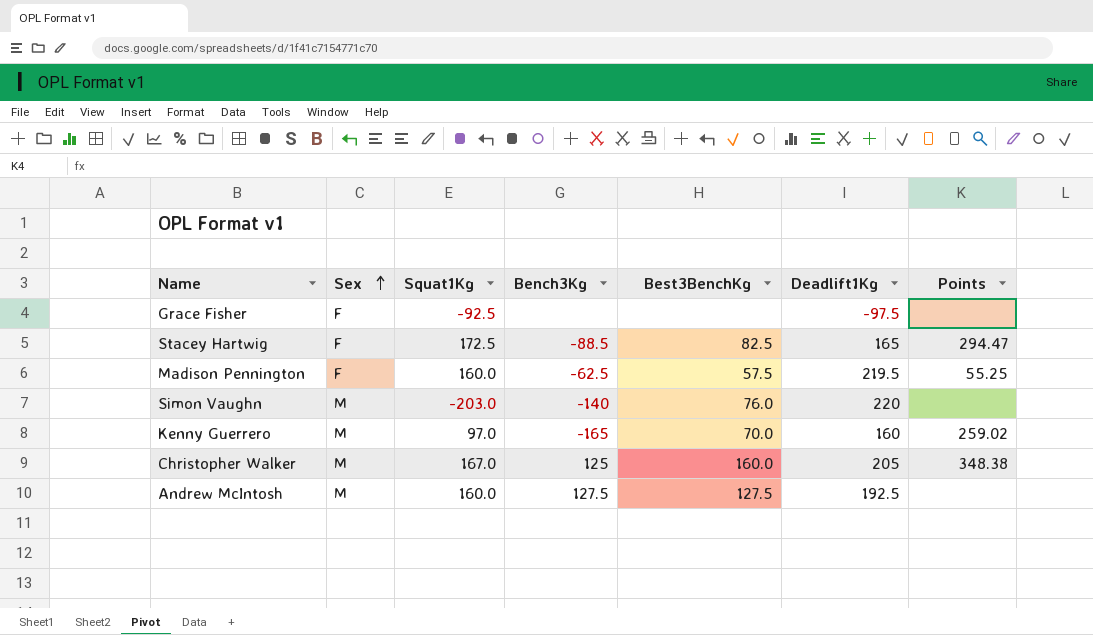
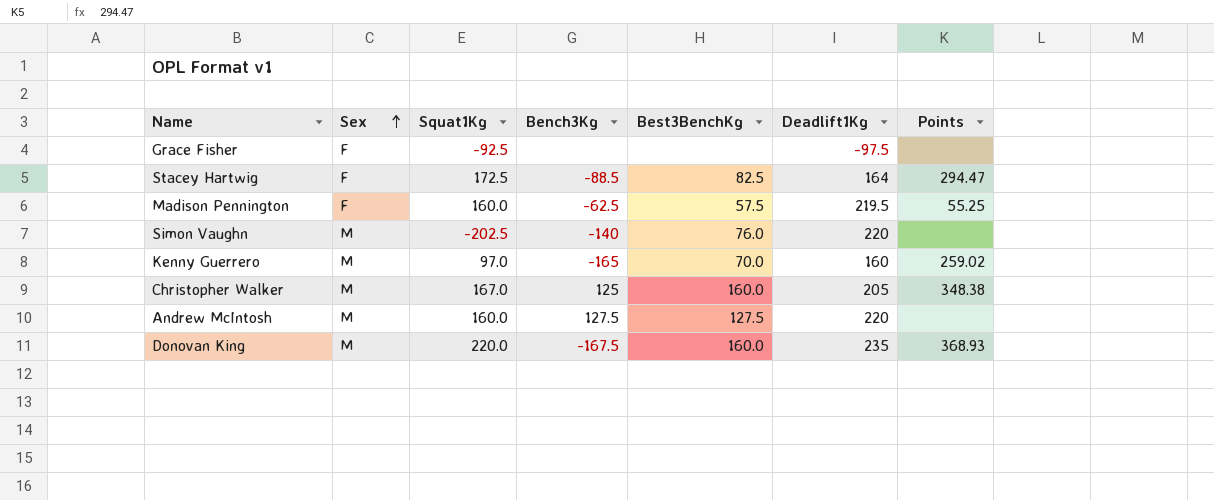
Stacey Hartwig | Deadlift1Kg: 165 -> 164
Simon Vaughn | Squat1Kg: -203.0 -> -202.5
Andrew McIntosh | Deadlift1Kg: 192.5 -> 220
row Donovan King: none -> M | 220.0 | -167.5 | 160.0 | 235 | 368.93

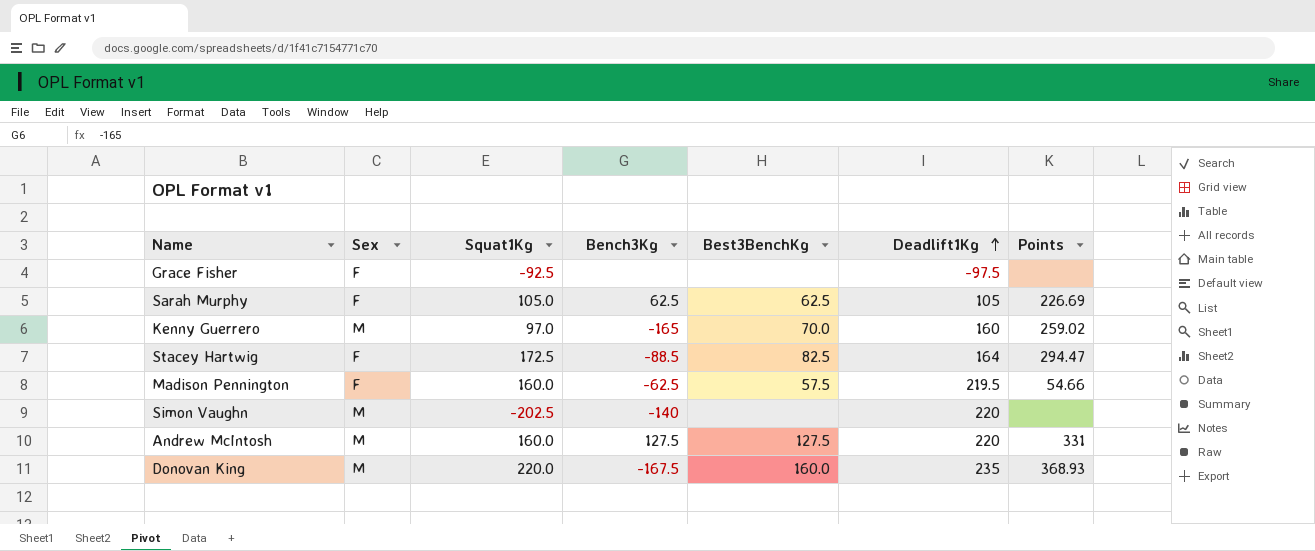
row order: Sex ascending -> Deadlift1Kg ascending
row Christopher Walker: M | 167.0 | 125 | 160.0 | 205 | 348.38 -> none
row Sarah Murphy: none -> F | 105.0 | 62.5 | 62.5 | 105 | 226.69
Madison Pennington | Points: 55.25 -> 54.66
Simon Vaughn | Best3BenchKg: 76.0 -> none
Andrew McIntosh | Points: none -> 331

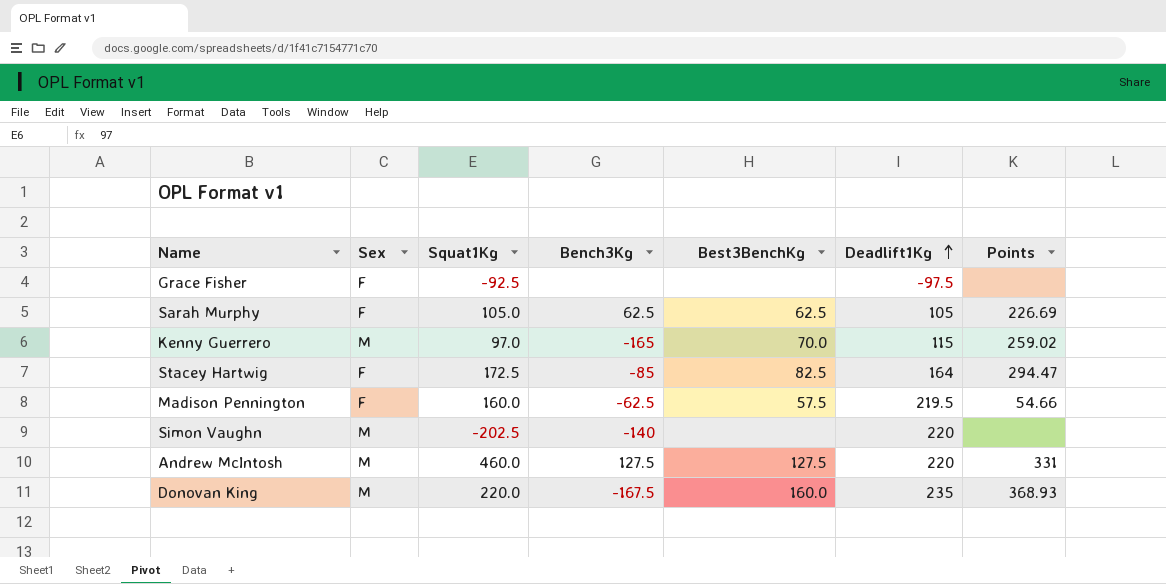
Kenny Guerrero | Deadlift1Kg: 160 -> 115
Stacey Hartwig | Bench3Kg: -88.5 -> -85
Andrew McIntosh | Squat1Kg: 160.0 -> 460.0

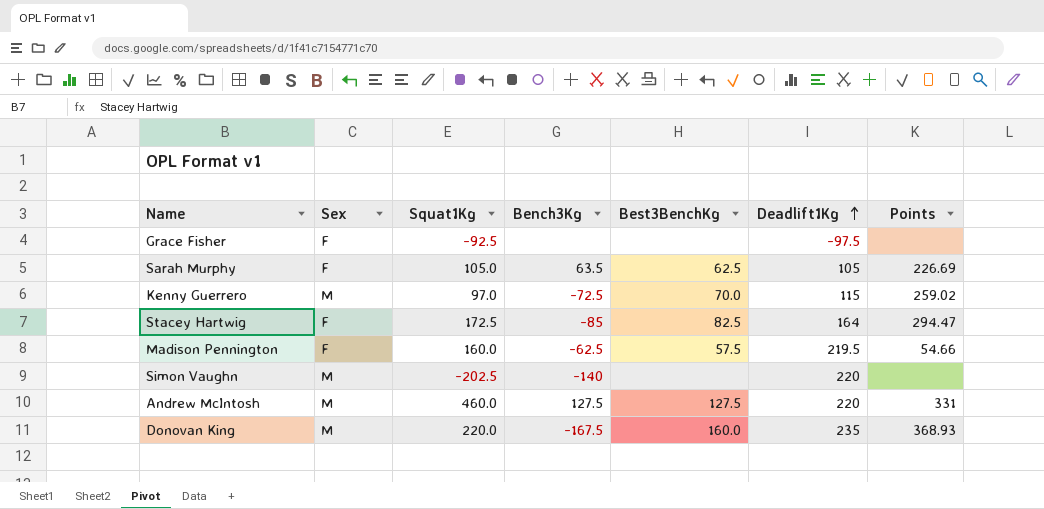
Sarah Murphy | Bench3Kg: 62.5 -> 63.5
Kenny Guerrero | Bench3Kg: -165 -> -72.5

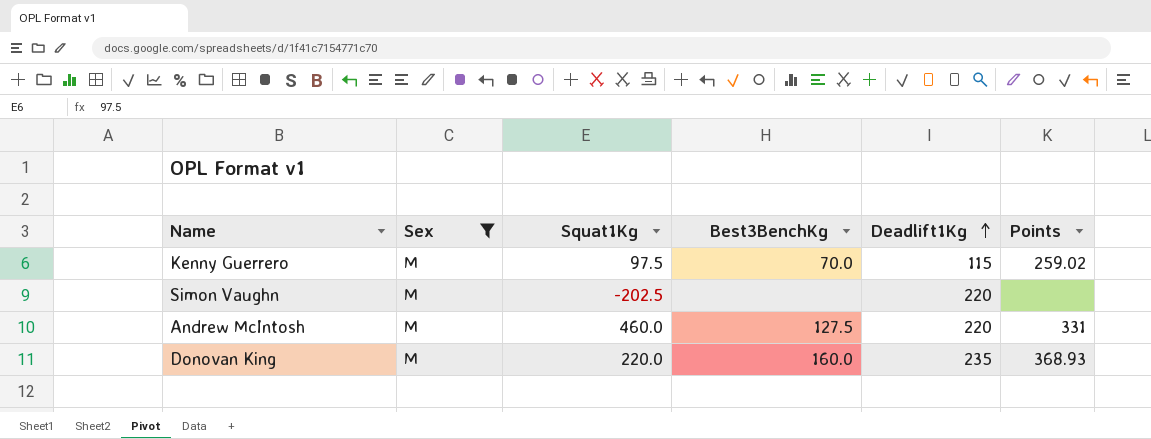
filter: none -> Sex = M
column Bench3Kg | position: 4 -> none
Kenny Guerrero | Squat1Kg: 97.0 -> 97.5

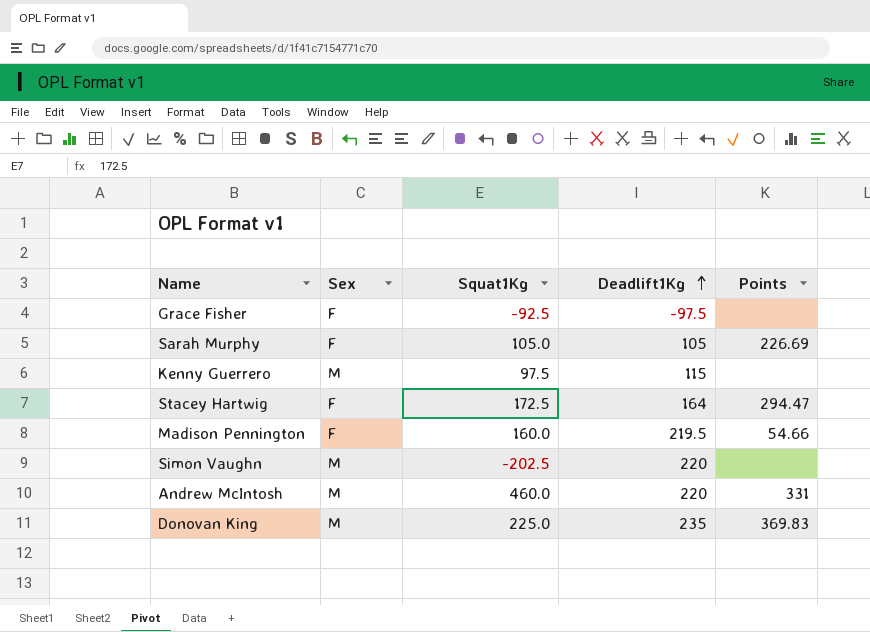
filter: Sex = M -> none
column Best3BenchKg | position: 4 -> none
Kenny Guerrero | Points: 259.02 -> none
Donovan King | Squat1Kg: 220.0 -> 225.0
Donovan King | Points: 368.93 -> 369.83

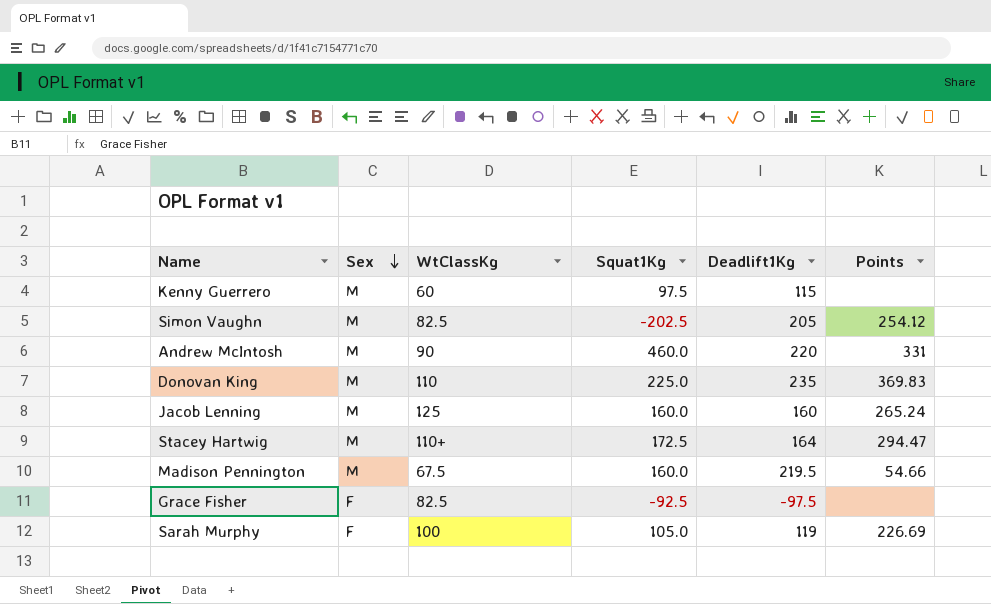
row order: Deadlift1Kg ascending -> Sex descending
column WtClassKg | position: none -> 3
Simon Vaughn | Deadlift1Kg: 220 -> 205
Simon Vaughn | Points: none -> 254.12
row Jacob Lenning: none -> M | 125 | 160.0 | 160 | 265.24
Stacey Hartwig | Sex: F -> M
Madison Pennington | Sex: F -> M
Sarah Murphy | Deadlift1Kg: 105 -> 119

